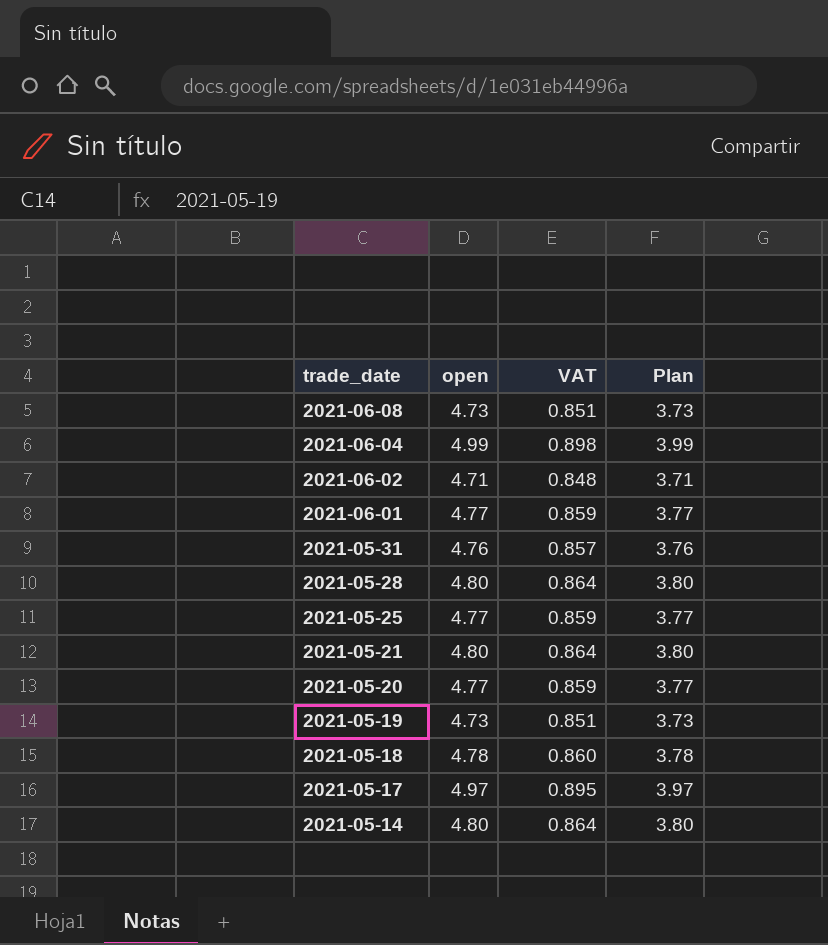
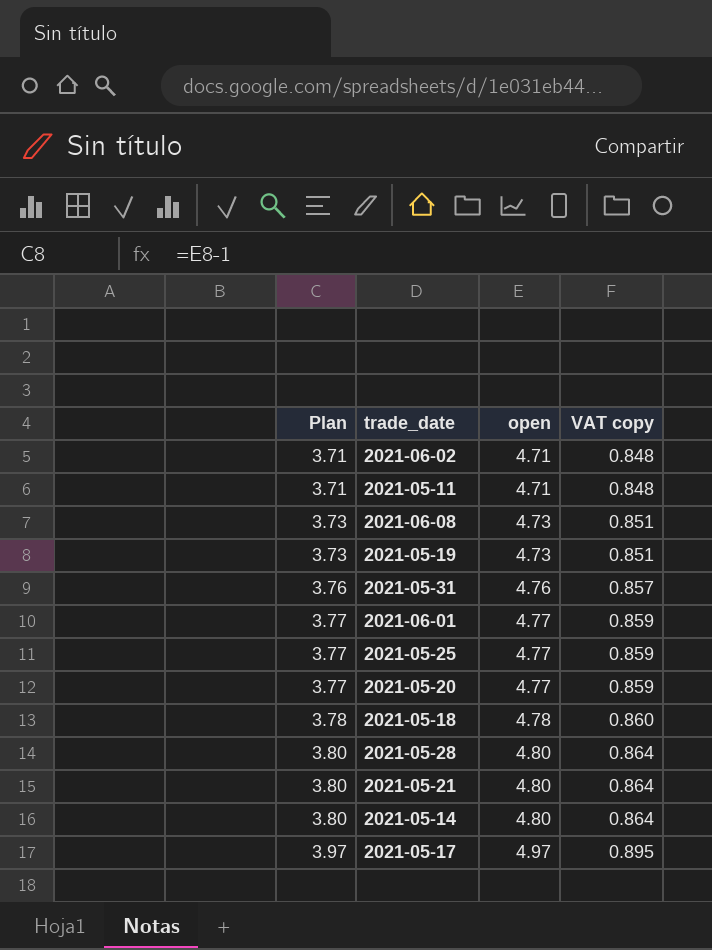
row order: trade_date descending -> Plan ascending
column Plan | position: 4 -> 1
column name: VAT -> VAT copy
row 2021-06-04: 4.99 | 0.898 | 3.99 -> none
row 2021-05-11: none -> 3.71 | 4.71 | 0.848

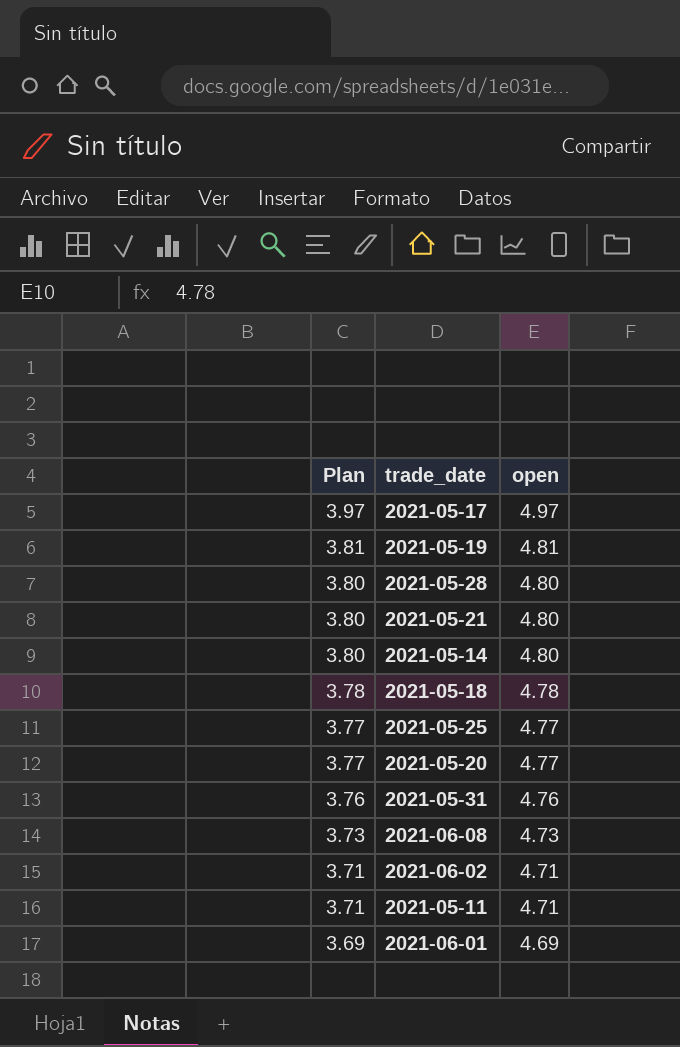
row order: Plan ascending -> Plan descending
column VAT copy | formula: [open] * 0.18 -> none
2021-05-19 | Plan: 3.73 -> 3.81
2021-05-19 | open: 4.73 -> 4.81
2021-06-01 | Plan: 3.77 -> 3.69
2021-06-01 | open: 4.77 -> 4.69

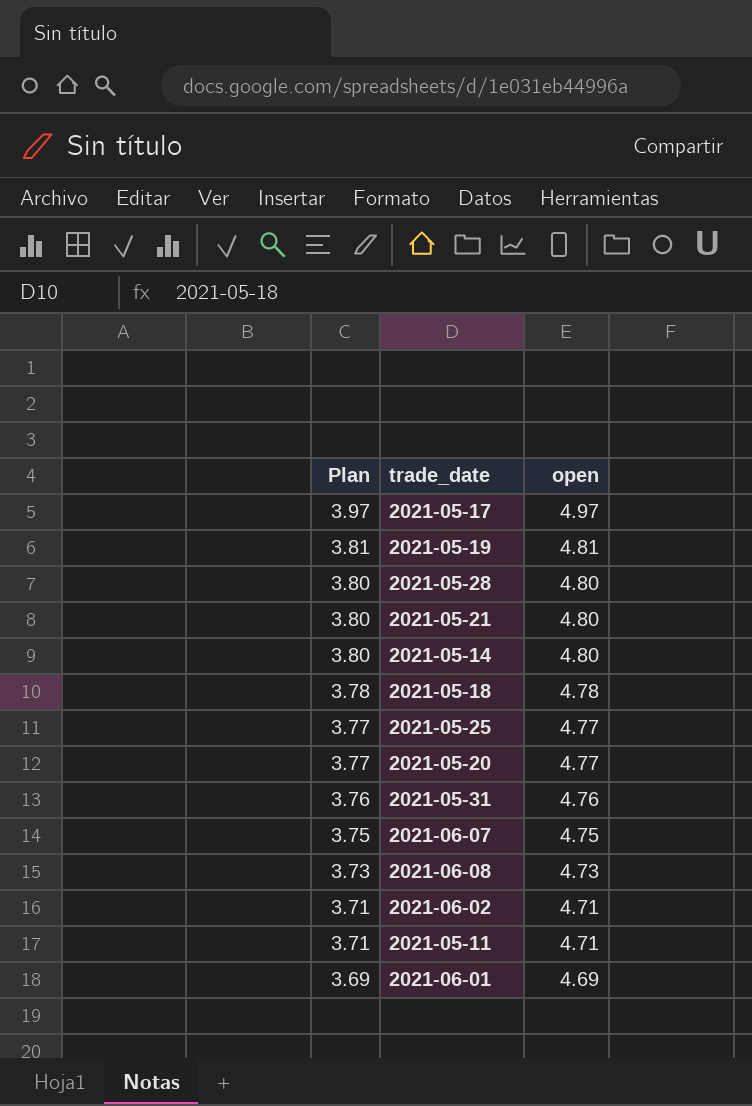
row 2021-06-07: none -> 3.75 | 4.75

